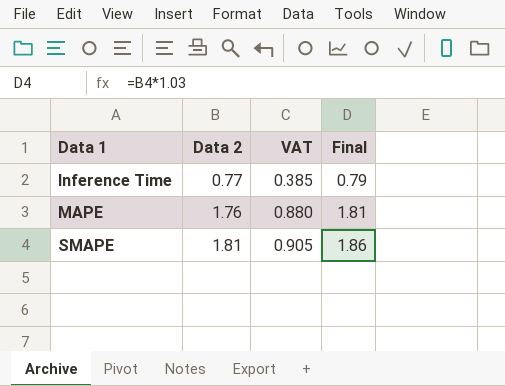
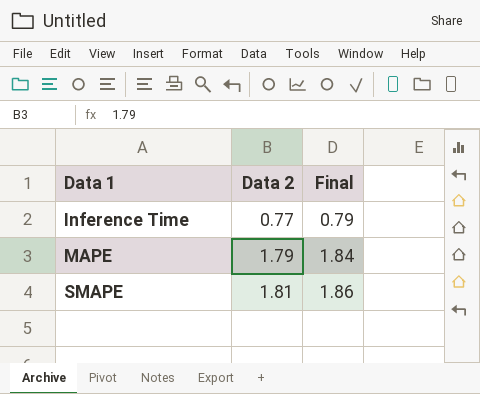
column VAT | formula: [Data 2] * 0.5 -> none
MAPE | Data 2: 1.76 -> 1.79
MAPE | Final: 1.81 -> 1.84

